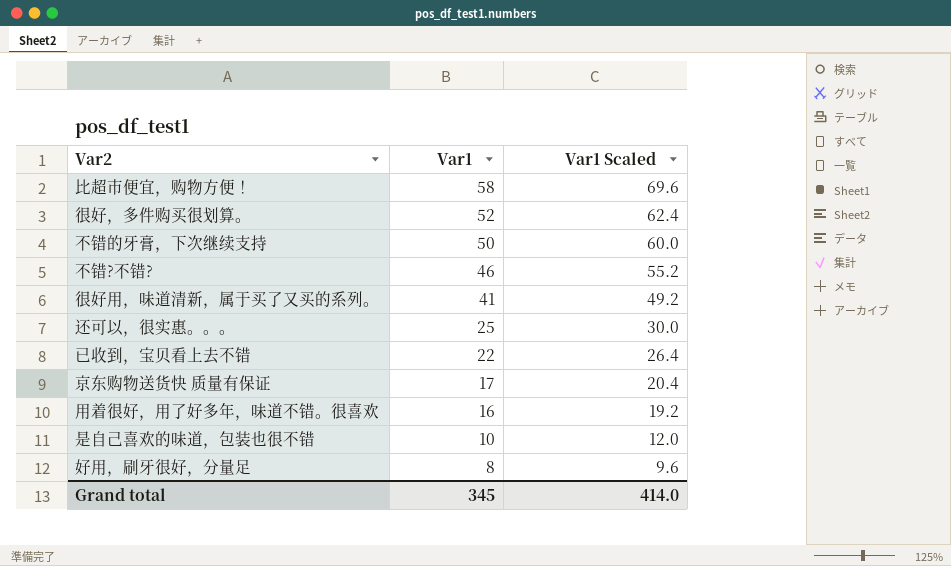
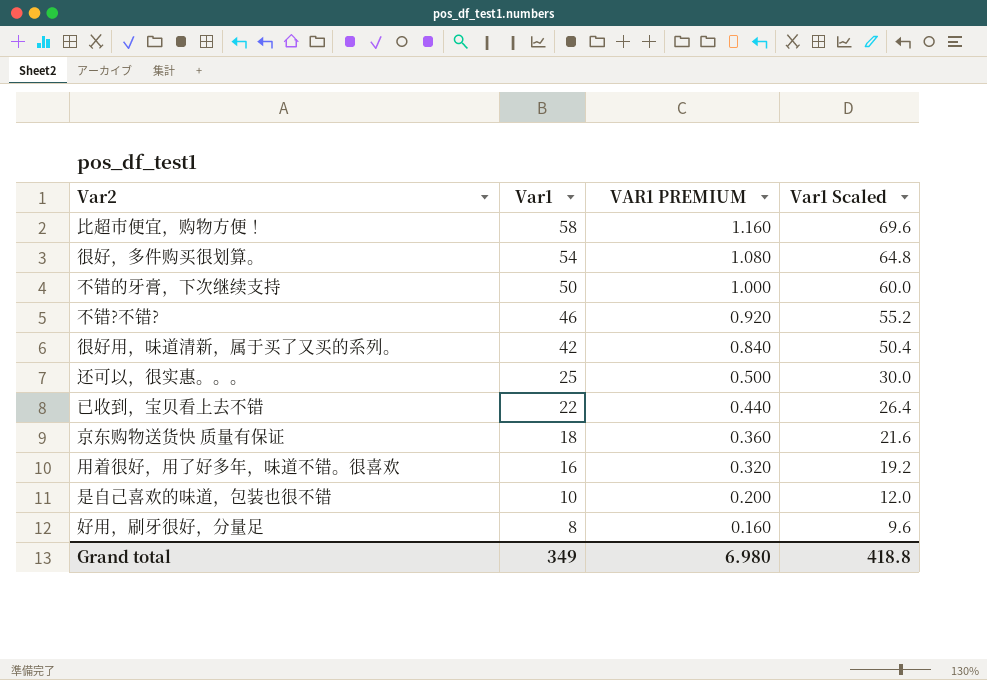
column VAR1 PREMIUM | formula: none -> [Var1] * 0.02
很好，多件购买很划算。 | Var1: 52 -> 54
很好，多件购买很划算。 | Var1 Scaled: 62.4 -> 64.8
很好用，味道清新，属于买了又买的系列。 | Var1: 41 -> 42
很好用，味道清新，属于买了又买的系列。 | Var1 Scaled: 49.2 -> 50.4
京东购物送货快 质量有保证 | Var1: 17 -> 18
京东购物送货快 质量有保证 | Var1 Scaled: 20.4 -> 21.6
Grand total | Var1: 345 -> 349
Grand total | Var1 Scaled: 414.0 -> 418.8

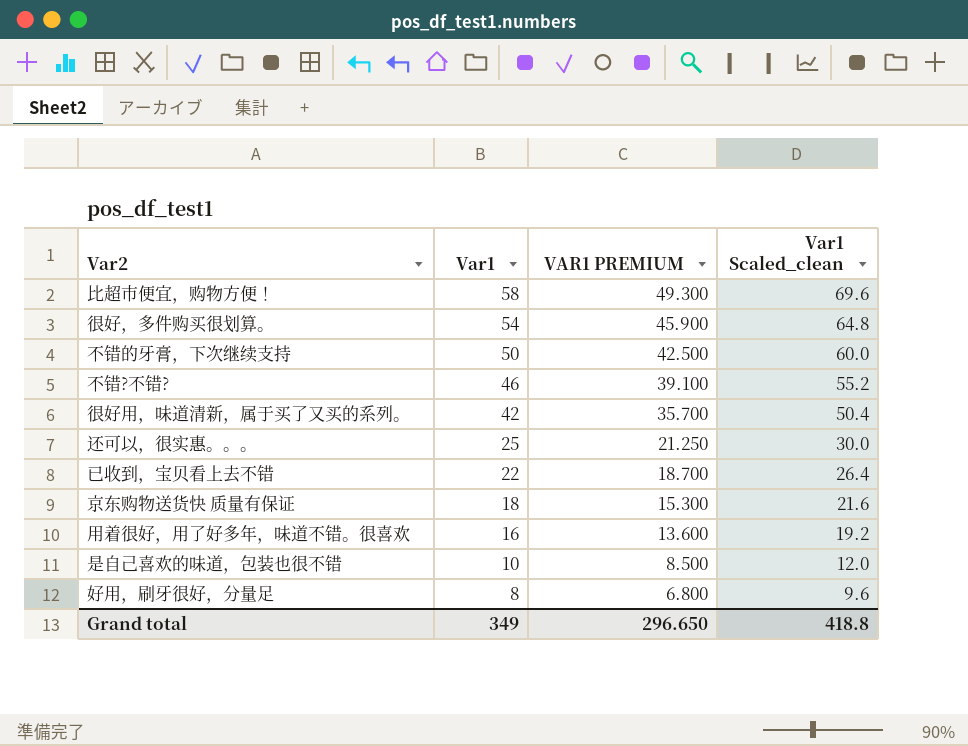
column VAR1 PREMIUM | formula: [Var1] * 0.02 -> [Var1] * 0.85
column name: Var1 Scaled -> Var1 Scaled_clean
Grand total | VAR1 PREMIUM: 6.980 -> 296.650

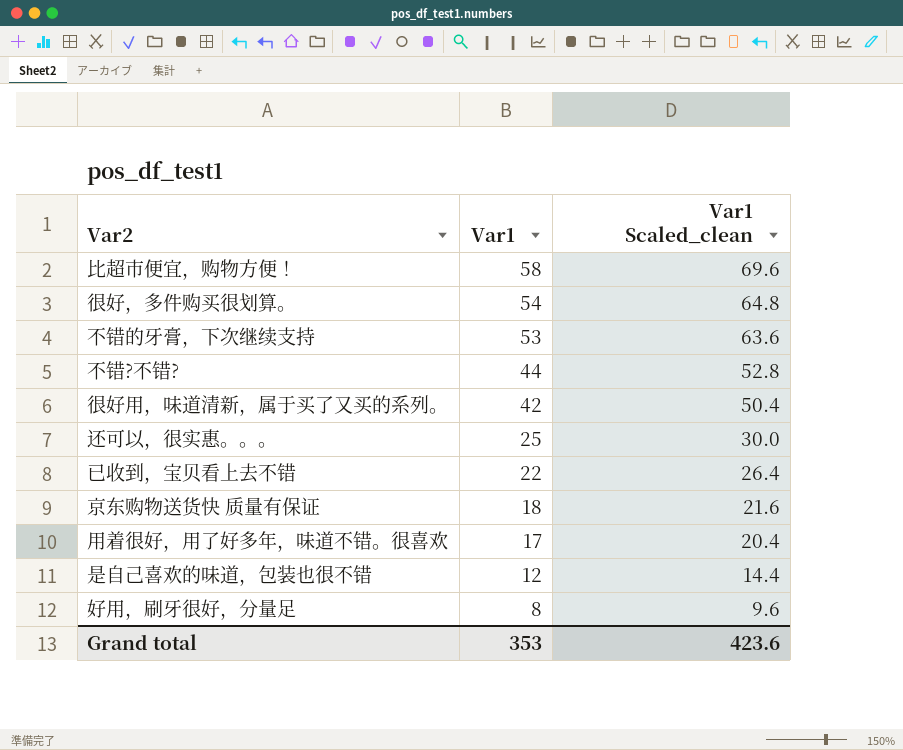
column VAR1 PREMIUM | formula: [Var1] * 0.85 -> none
不错的牙膏，下次继续支持 | Var1: 50 -> 53
不错的牙膏，下次继续支持 | Var1 Scaled_clean: 60.0 -> 63.6
不错?不错? | Var1: 46 -> 44
不错?不错? | Var1 Scaled_clean: 55.2 -> 52.8
用着很好，用了好多年，味道不错。很喜欢 | Var1: 16 -> 17
用着很好，用了好多年，味道不错。很喜欢 | Var1 Scaled_clean: 19.2 -> 20.4
是自己喜欢的味道，包装也很不错 | Var1: 10 -> 12
是自己喜欢的味道，包装也很不错 | Var1 Scaled_clean: 12.0 -> 14.4
Grand total | Var1: 349 -> 353
Grand total | Var1 Scaled_clean: 418.8 -> 423.6

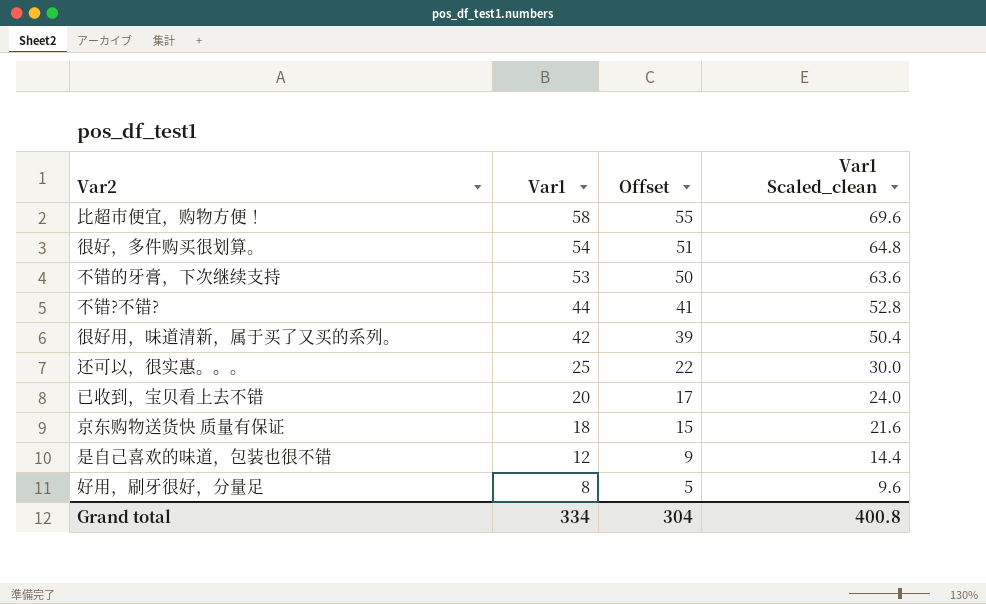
column Offset | formula: none -> [Var1] - 3
row 用着很好，用了好多年，味道不错。很喜欢: 17 | 20.4 -> none
已收到，宝贝看上去不错 | Var1: 22 -> 20
已收到，宝贝看上去不错 | Var1 Scaled_clean: 26.4 -> 24.0
Grand total | Var1: 353 -> 334
Grand total | Var1 Scaled_clean: 423.6 -> 400.8

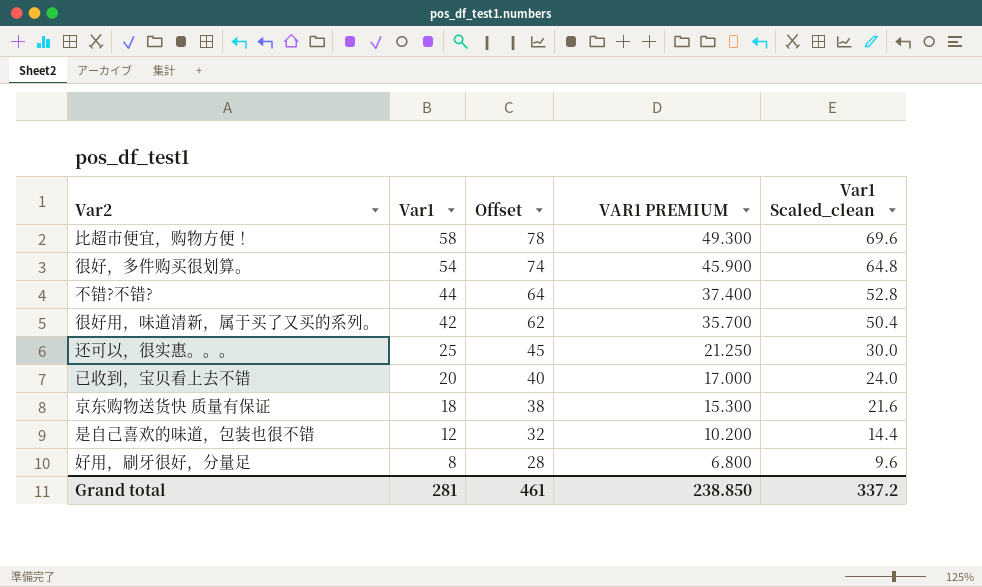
column Offset | formula: [Var1] - 3 -> [Var1] + 20
column VAR1 PREMIUM | formula: none -> [Var1] * 0.85
row 不错的牙膏，下次继续支持: 53 | 50 | 63.6 -> none
Grand total | Var1: 334 -> 281
Grand total | Offset: 304 -> 461
Grand total | Var1 Scaled_clean: 400.8 -> 337.2

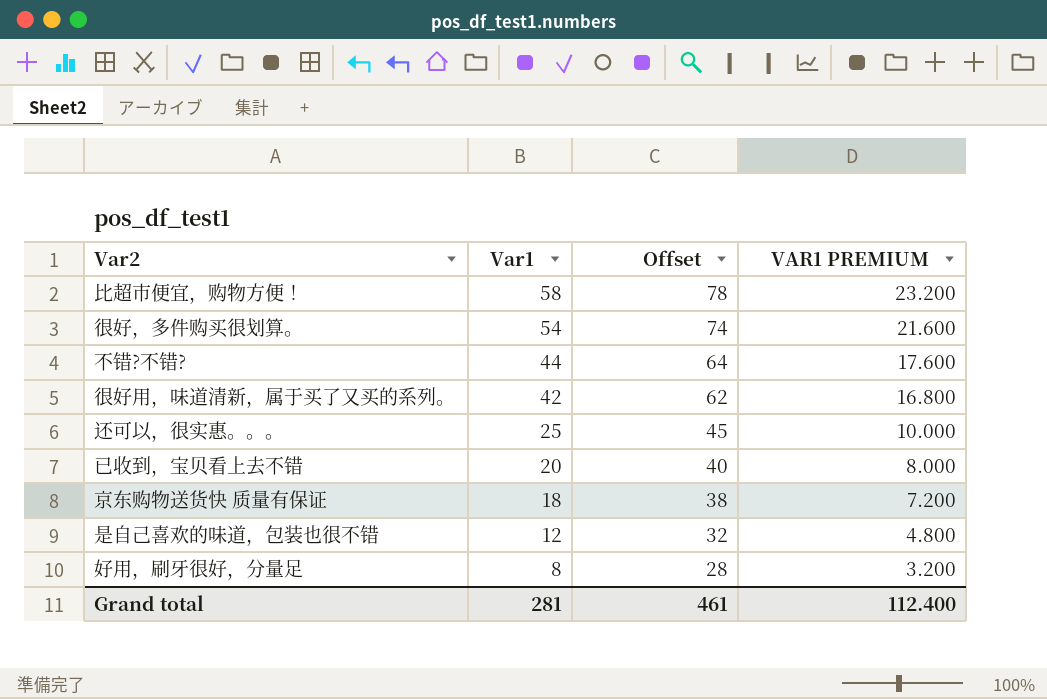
column Var1 Scaled_clean | formula: [Var1] * 1.2 -> none
column VAR1 PREMIUM | formula: [Var1] * 0.85 -> [Var1] * 0.4
Grand total | VAR1 PREMIUM: 238.850 -> 112.400

